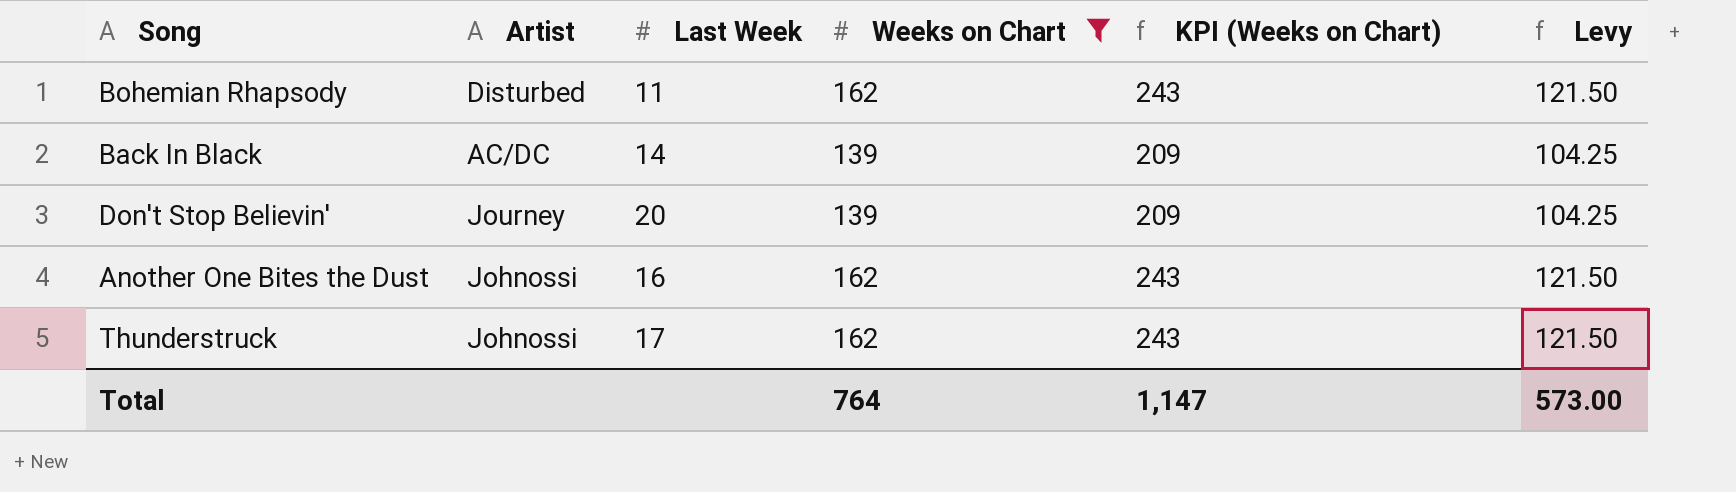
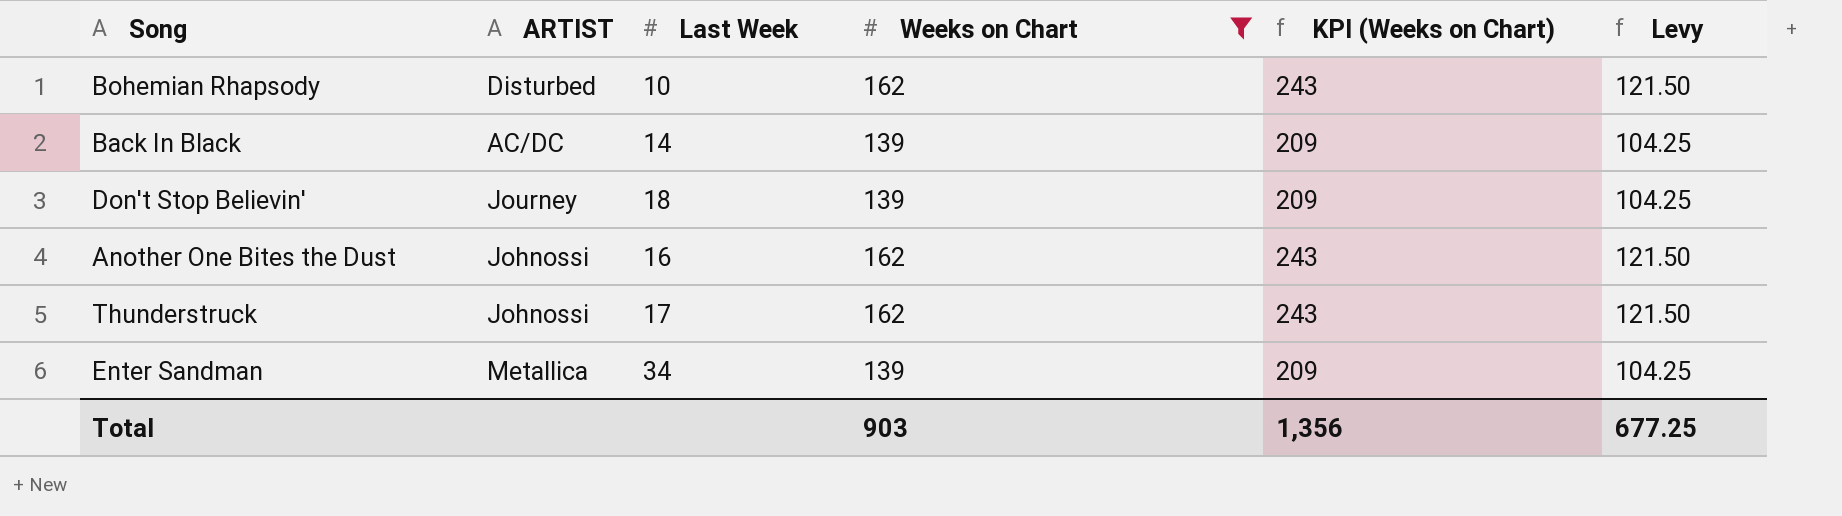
column name: Artist -> ARTIST
Bohemian Rhapsody | Last Week: 11 -> 10
Don't Stop Believin' | Last Week: 20 -> 18
row Enter Sandman: none -> Metallica | 34 | 139 | 209 | 104.25
Total | Weeks on Chart: 764 -> 903
Total | KPI (Weeks on Chart): 1,147 -> 1,356
Total | Levy: 573.00 -> 677.25

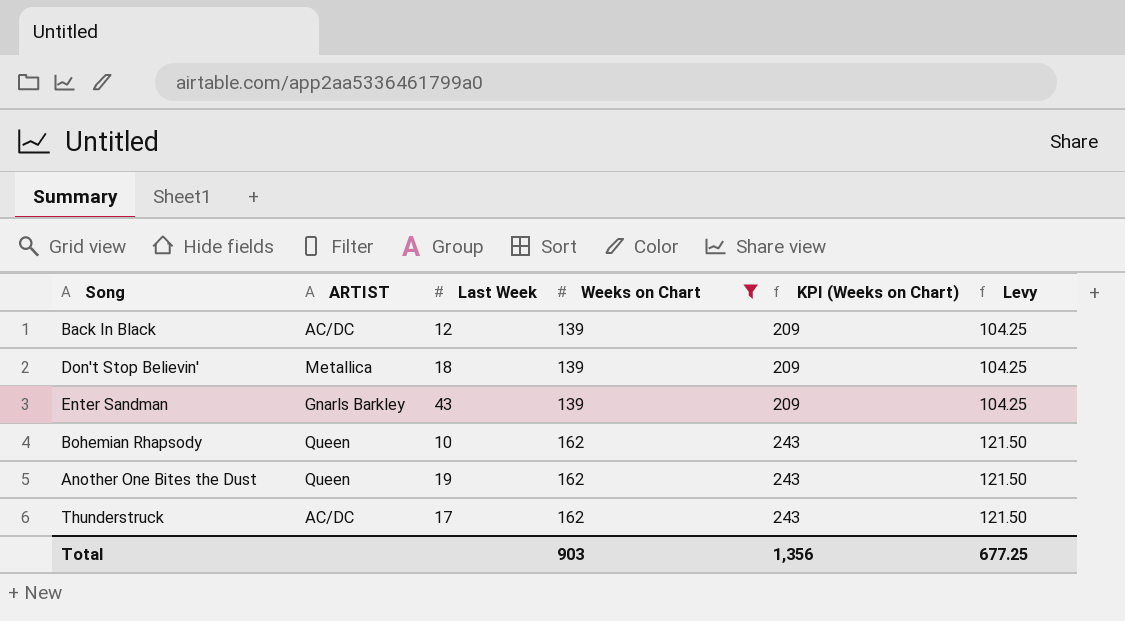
row order: none -> Weeks on Chart ascending
Back In Black | Last Week: 14 -> 12
Don't Stop Believin' | ARTIST: Journey -> Metallica
Enter Sandman | ARTIST: Metallica -> Gnarls Barkley
Enter Sandman | Last Week: 34 -> 43
Bohemian Rhapsody | ARTIST: Disturbed -> Queen
Another One Bites the Dust | ARTIST: Johnossi -> Queen
Another One Bites the Dust | Last Week: 16 -> 19
Thunderstruck | ARTIST: Johnossi -> AC/DC

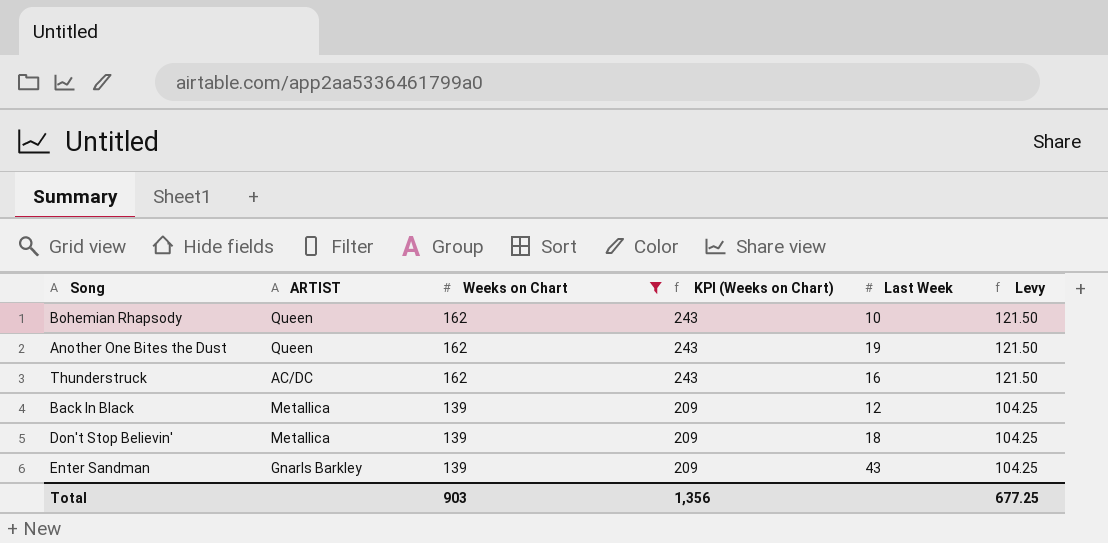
row order: Weeks on Chart ascending -> Weeks on Chart descending
column Last Week | position: 3 -> 5
Thunderstruck | Last Week: 17 -> 16
Back In Black | ARTIST: AC/DC -> Metallica

